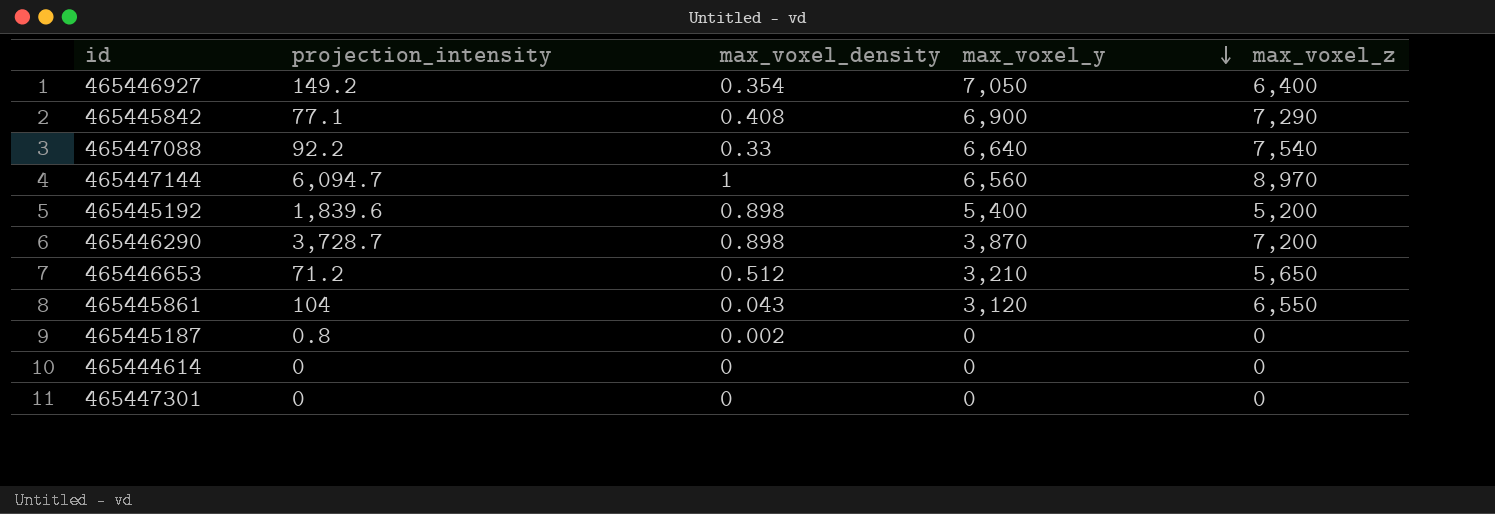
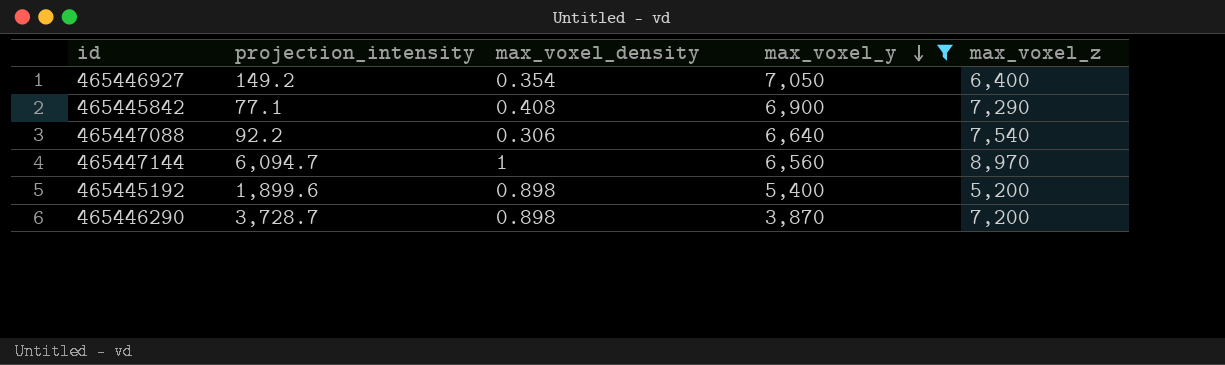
filter: none -> max_voxel_y >= 3,870
465447088 | max_voxel_density: 0.33 -> 0.306
465445192 | projection_intensity: 1,839.6 -> 1,899.6

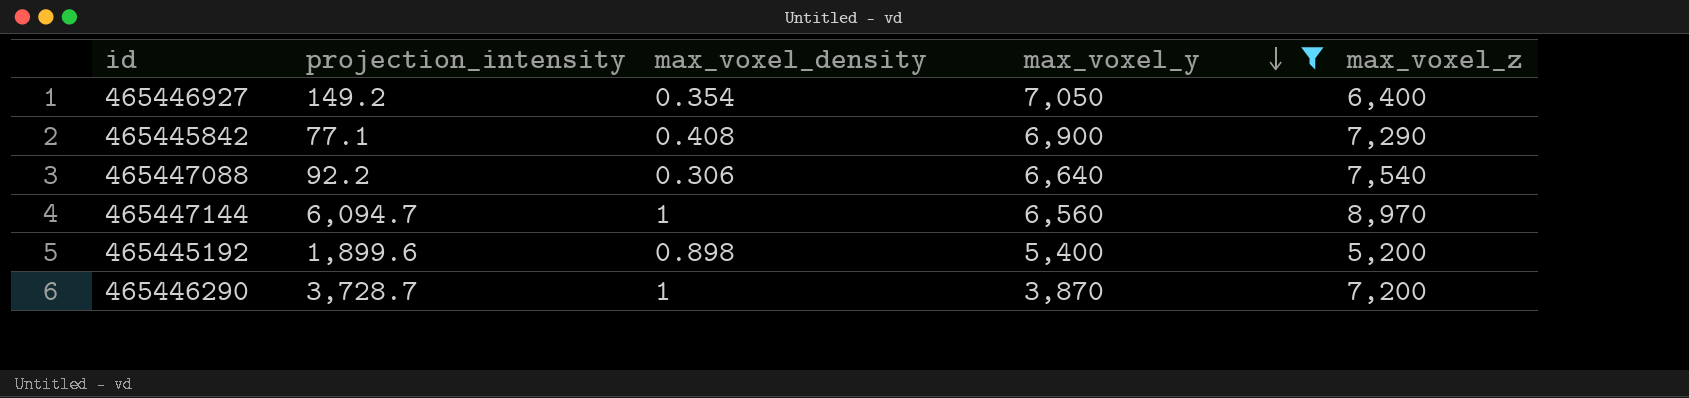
465446290 | max_voxel_density: 0.898 -> 1

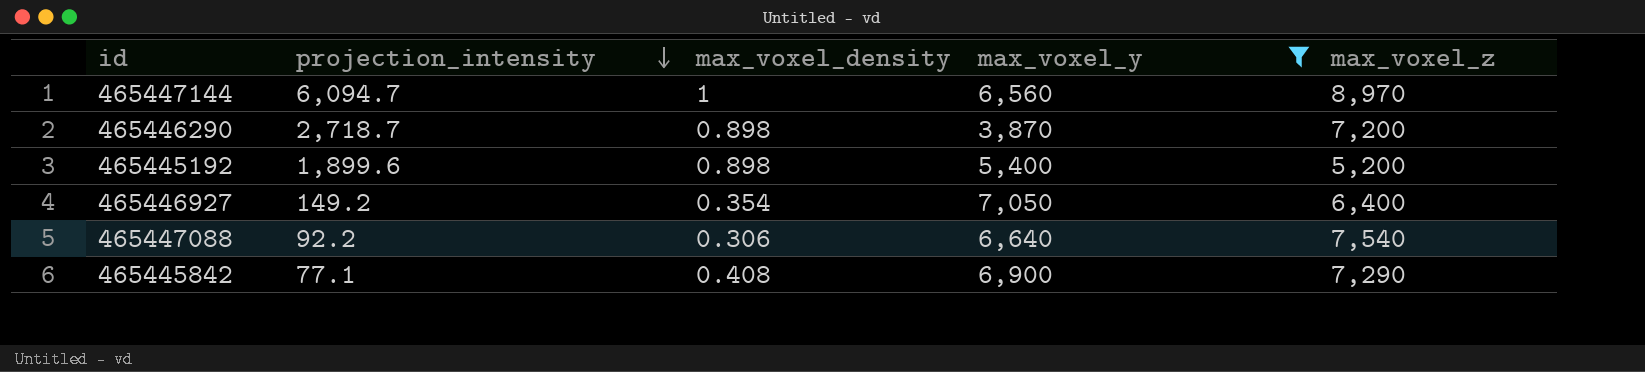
row order: max_voxel_y descending -> projection_intensity descending
465446290 | projection_intensity: 3,728.7 -> 2,718.7
465446290 | max_voxel_density: 1 -> 0.898

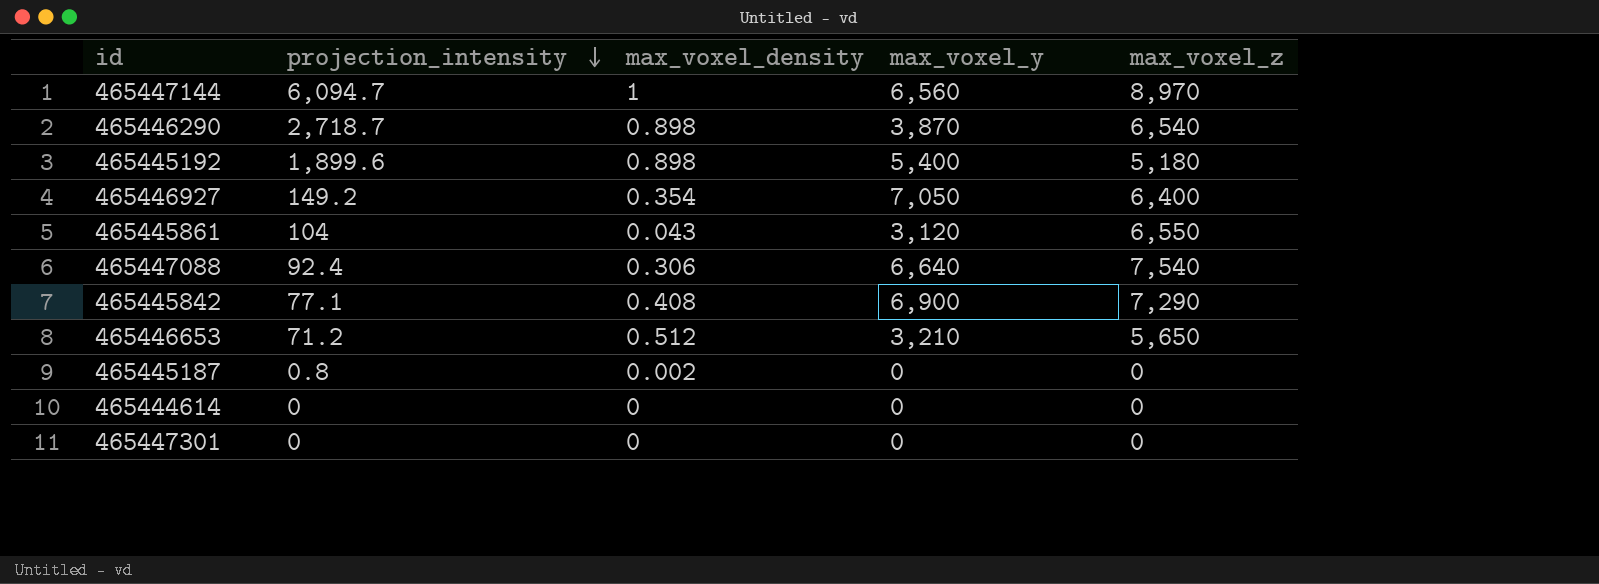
filter: max_voxel_y >= 3,870 -> none
465446290 | max_voxel_z: 7,200 -> 6,540
465445192 | max_voxel_z: 5,200 -> 5,180
465447088 | projection_intensity: 92.2 -> 92.4

